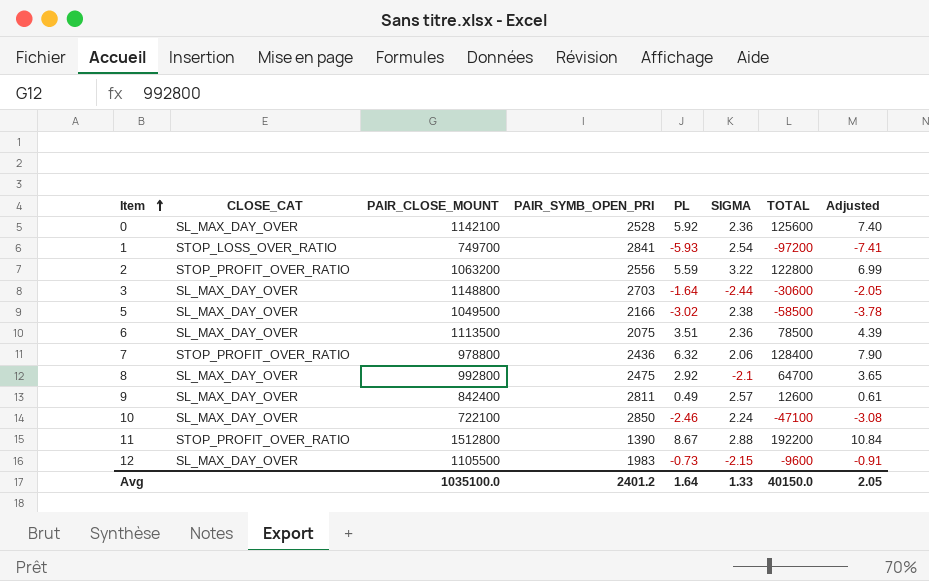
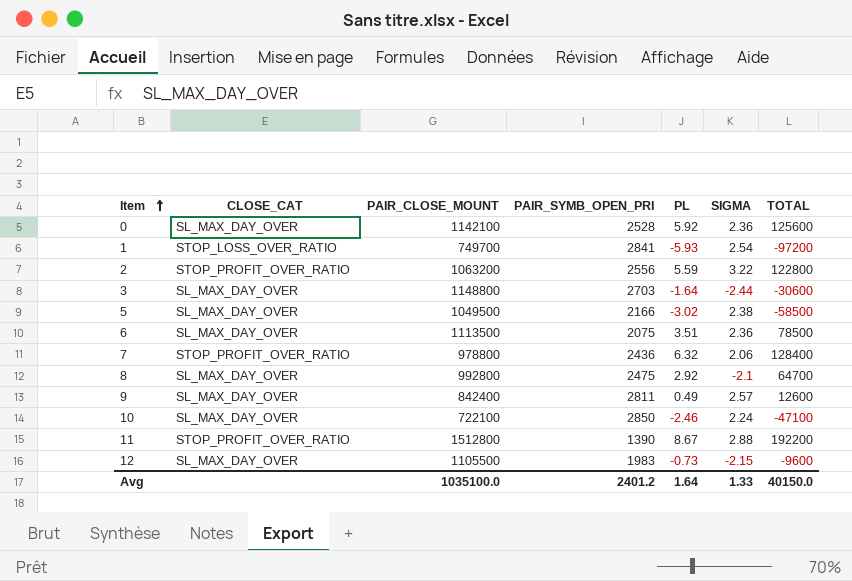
column Adjusted | formula: [PL] * 1.25 -> none

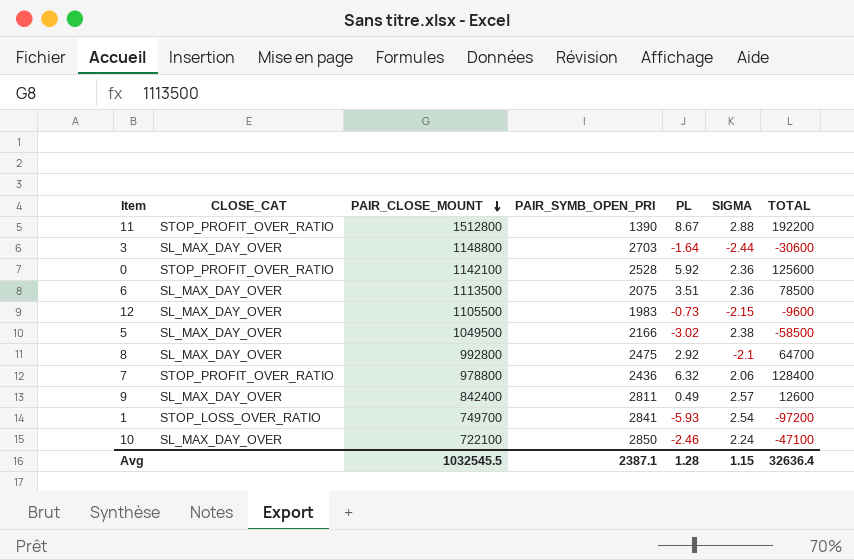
row order: Item ascending -> PAIR_CLOSE_MOUNT descending
row 2: STOP_PROFIT_OVER_RATIO | 1063200 | 2556 | 5.59 | 3.22 | 122800 -> none
0 | CLOSE_CAT: SL_MAX_DAY_OVER -> STOP_PROFIT_OVER_RATIO
Avg | PAIR_CLOSE_MOUNT: 1035100.0 -> 1032545.5
Avg | PAIR_SYMB_OPEN_PRI: 2401.2 -> 2387.1
Avg | PL: 1.64 -> 1.28
Avg | SIGMA: 1.33 -> 1.15
Avg | TOTAL: 40150.0 -> 32636.4

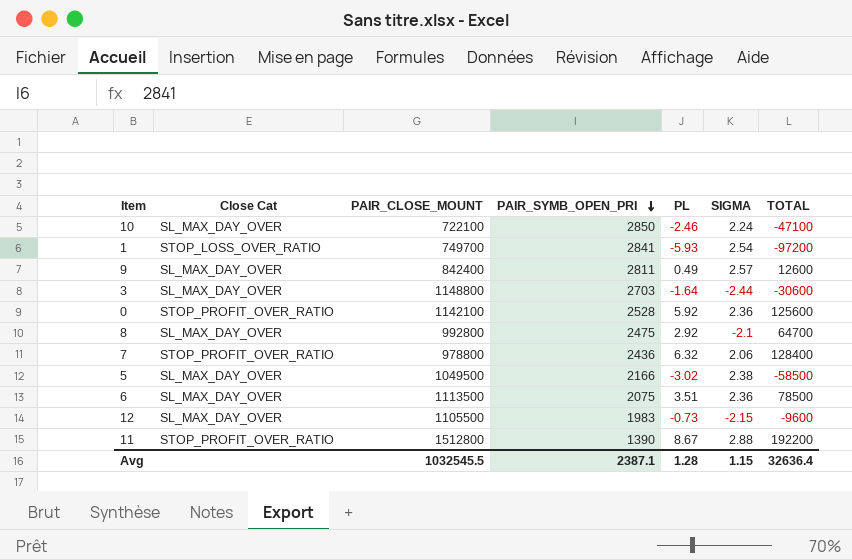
row order: PAIR_CLOSE_MOUNT descending -> PAIR_SYMB_OPEN_PRI descending
column name: CLOSE_CAT -> Close Cat

